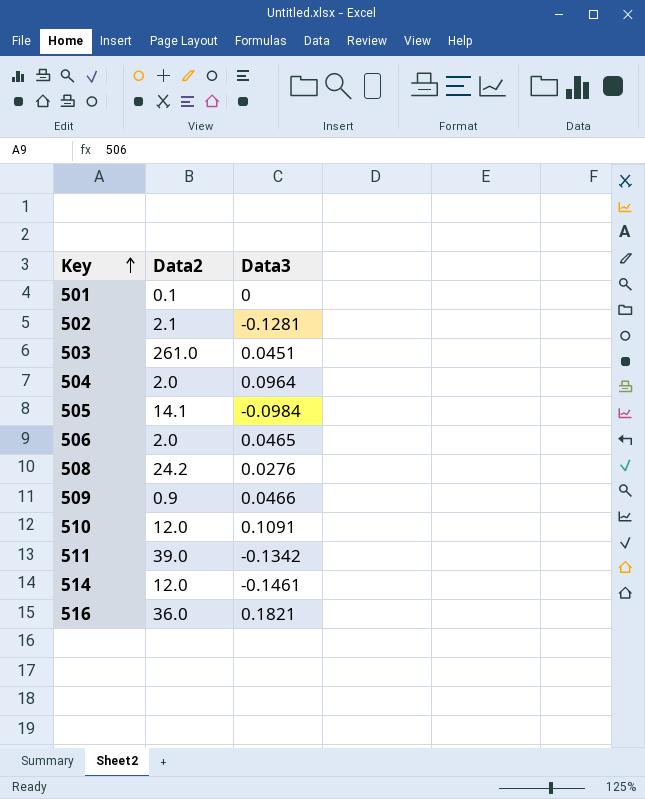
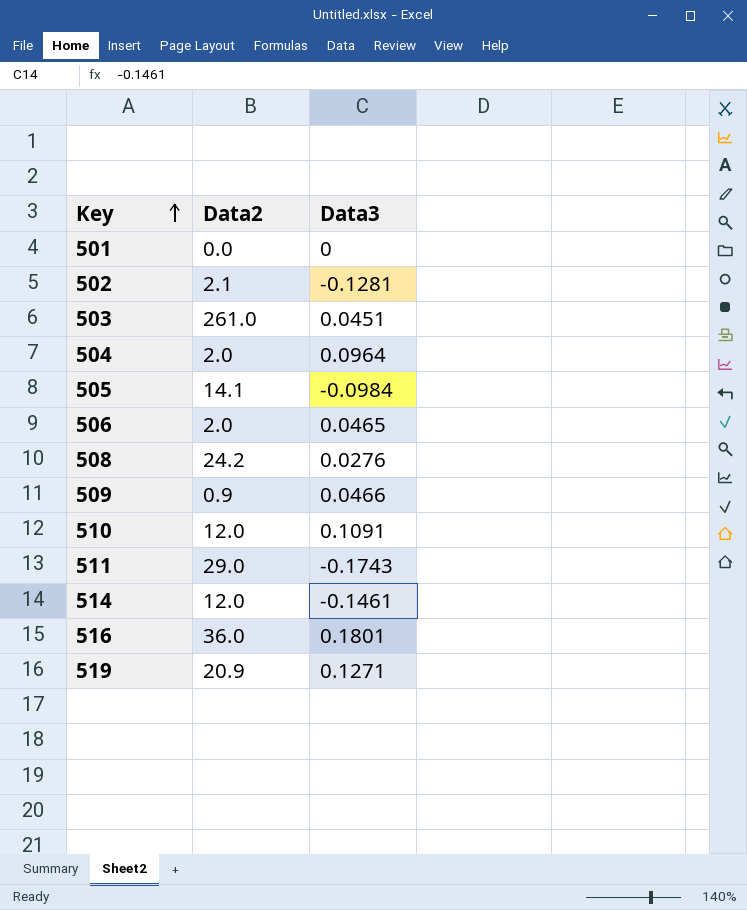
501 | Data2: 0.1 -> 0.0
511 | Data2: 39.0 -> 29.0
511 | Data3: -0.1342 -> -0.1743
516 | Data3: 0.1821 -> 0.1801
row 519: none -> 20.9 | 0.1271

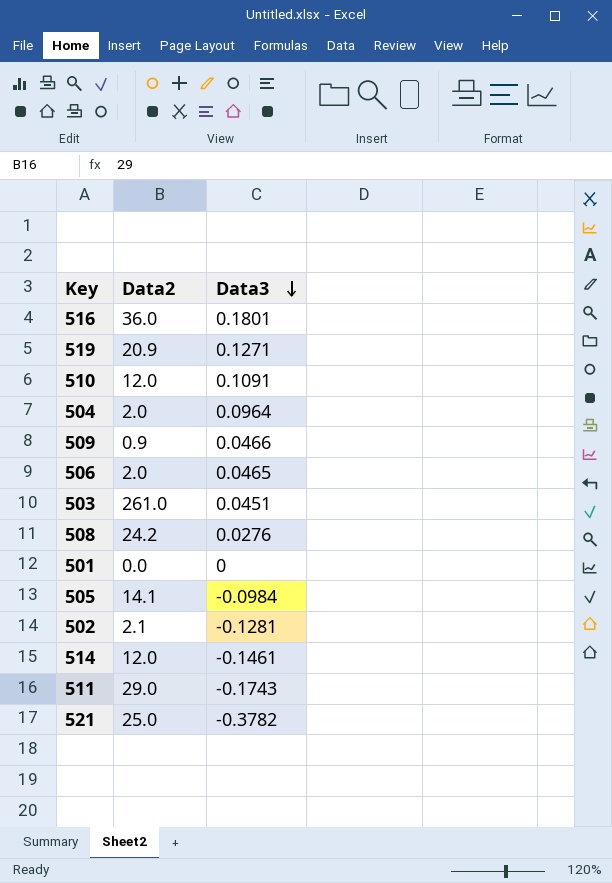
row order: Key ascending -> Data3 descending
row 521: none -> 25.0 | -0.3782

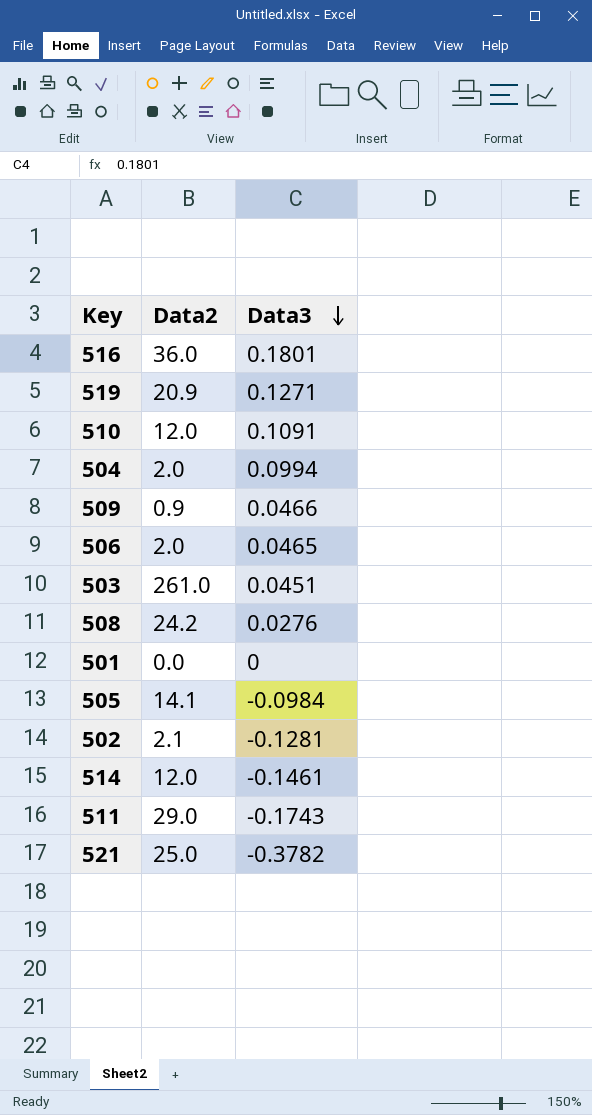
504 | Data3: 0.0964 -> 0.0994

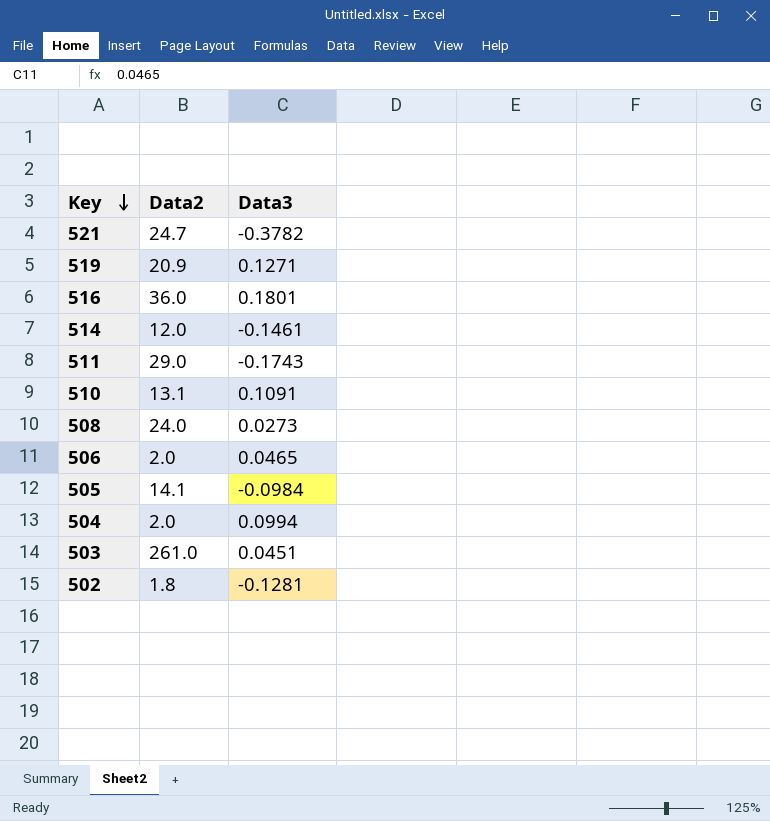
row order: Data3 descending -> Key descending
row 509: 0.9 | 0.0466 -> none
row 501: 0.0 | 0 -> none
521 | Data2: 25.0 -> 24.7
510 | Data2: 12.0 -> 13.1
508 | Data2: 24.2 -> 24.0
508 | Data3: 0.0276 -> 0.0273
502 | Data2: 2.1 -> 1.8

